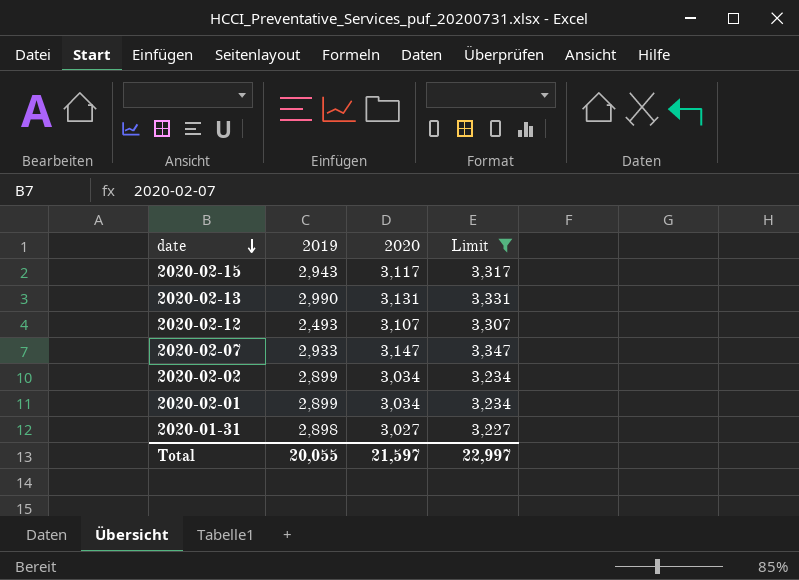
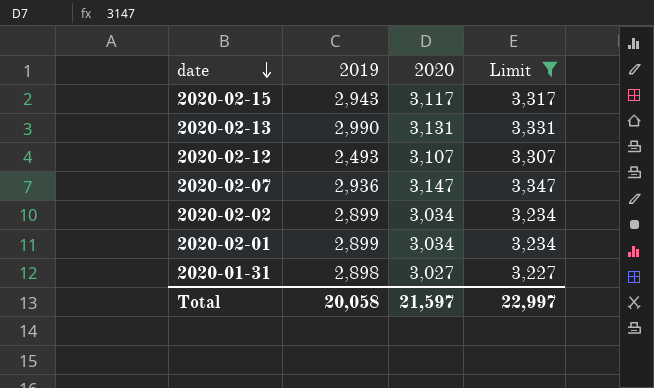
2020-02-07 | 2019: 2,933 -> 2,936
Total | 2019: 20,055 -> 20,058

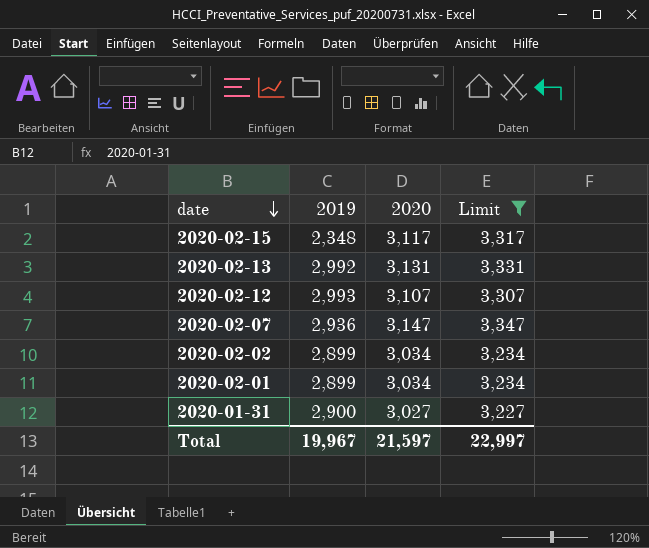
2020-02-15 | 2019: 2,943 -> 2,348
2020-02-13 | 2019: 2,990 -> 2,992
2020-02-12 | 2019: 2,493 -> 2,993
2020-01-31 | 2019: 2,898 -> 2,900
Total | 2019: 20,058 -> 19,967

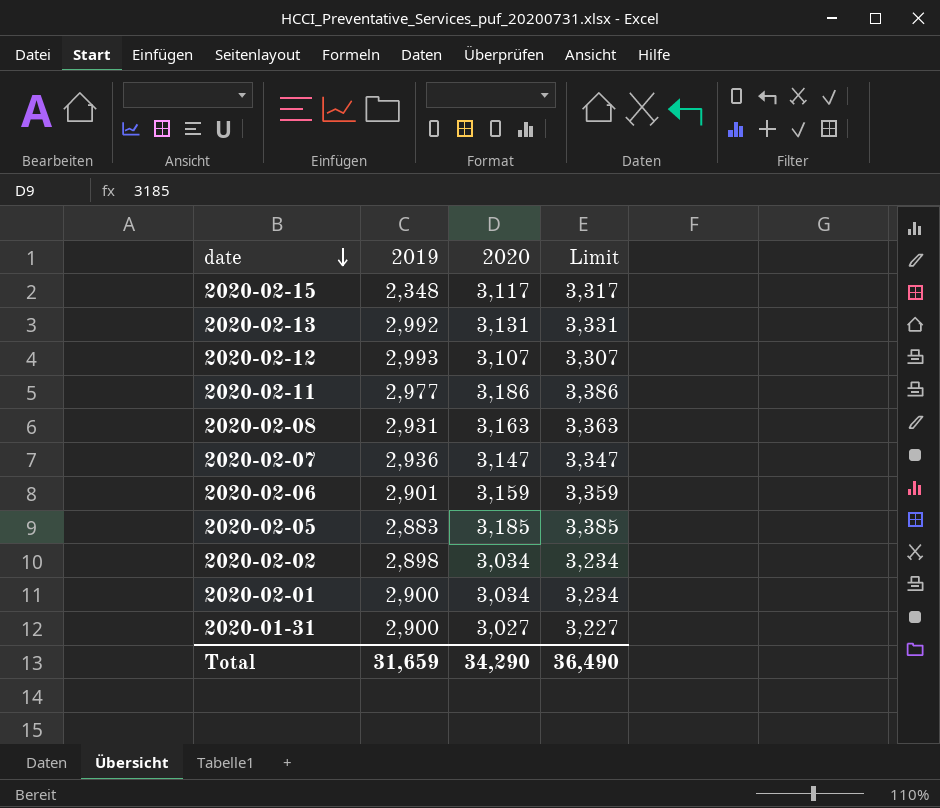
filter: Limit <= 3,347 -> none
2020-02-02 | 2019: 2,899 -> 2,898
2020-02-01 | 2019: 2,899 -> 2,900
Total | 2019: 19,967 -> 31,659
Total | 2020: 21,597 -> 34,290
Total | Limit: 22,997 -> 36,490

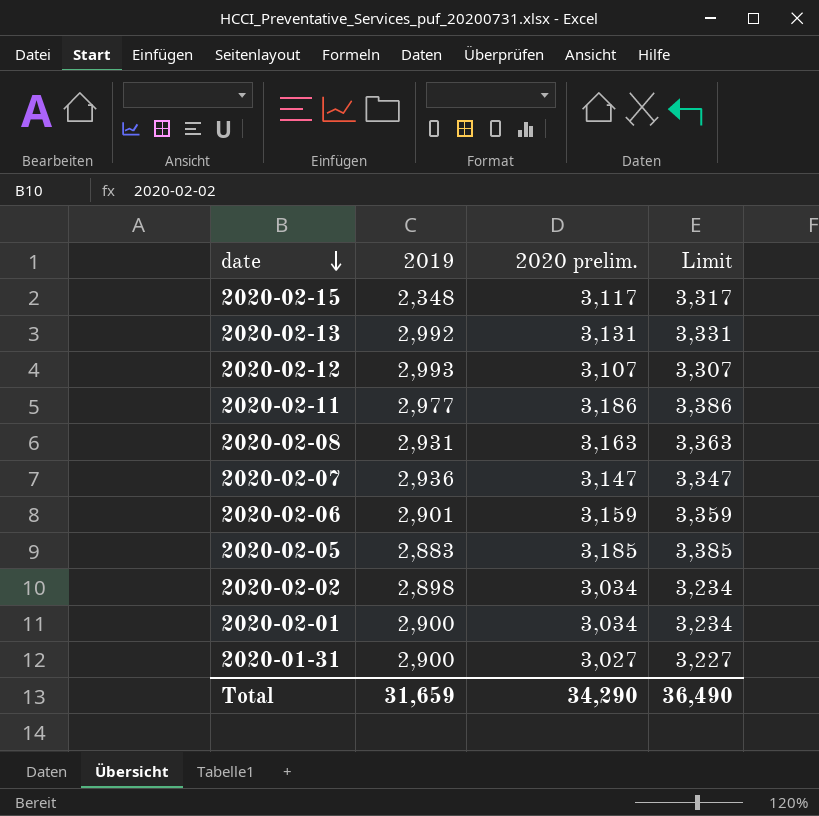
column name: 2020 -> 2020 prelim.

